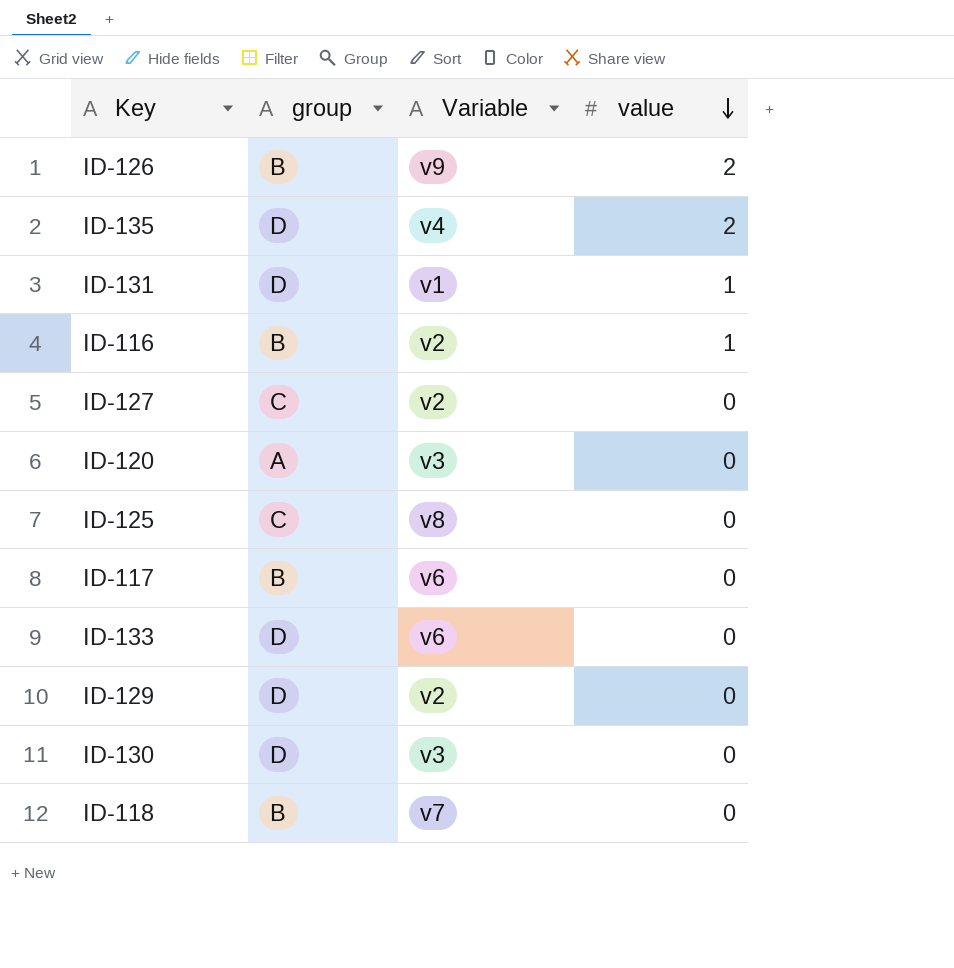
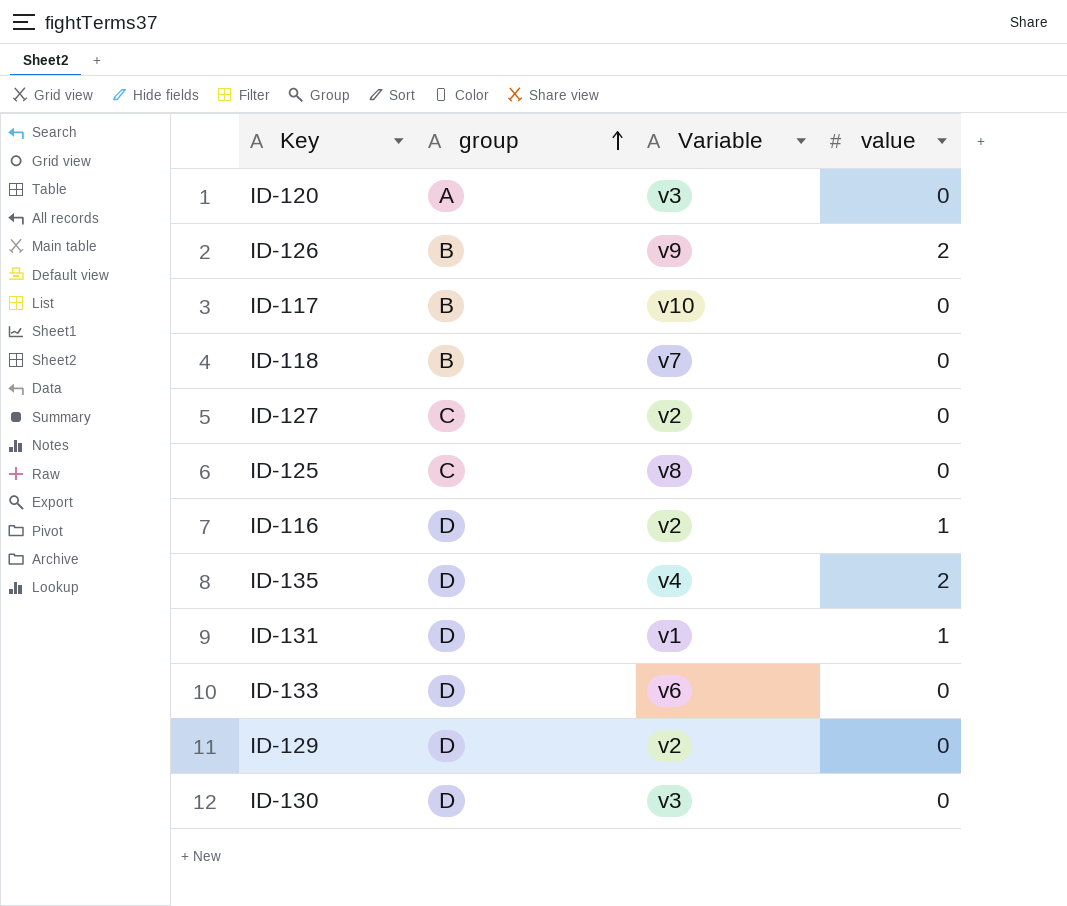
row order: value descending -> group ascending
ID-117 | Variable: v6 -> v10
ID-116 | group: B -> D

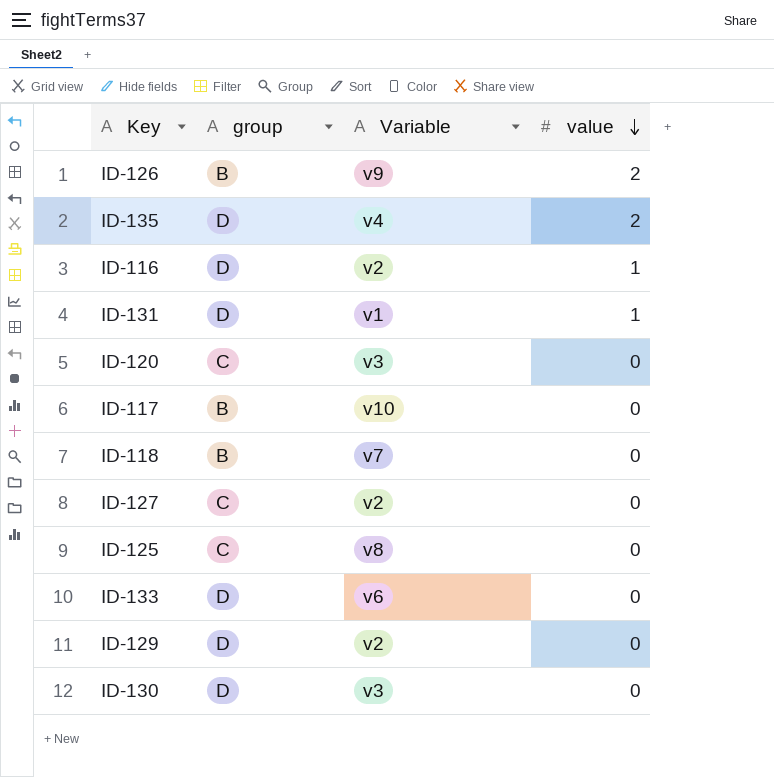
row order: group ascending -> value descending
ID-120 | group: A -> C

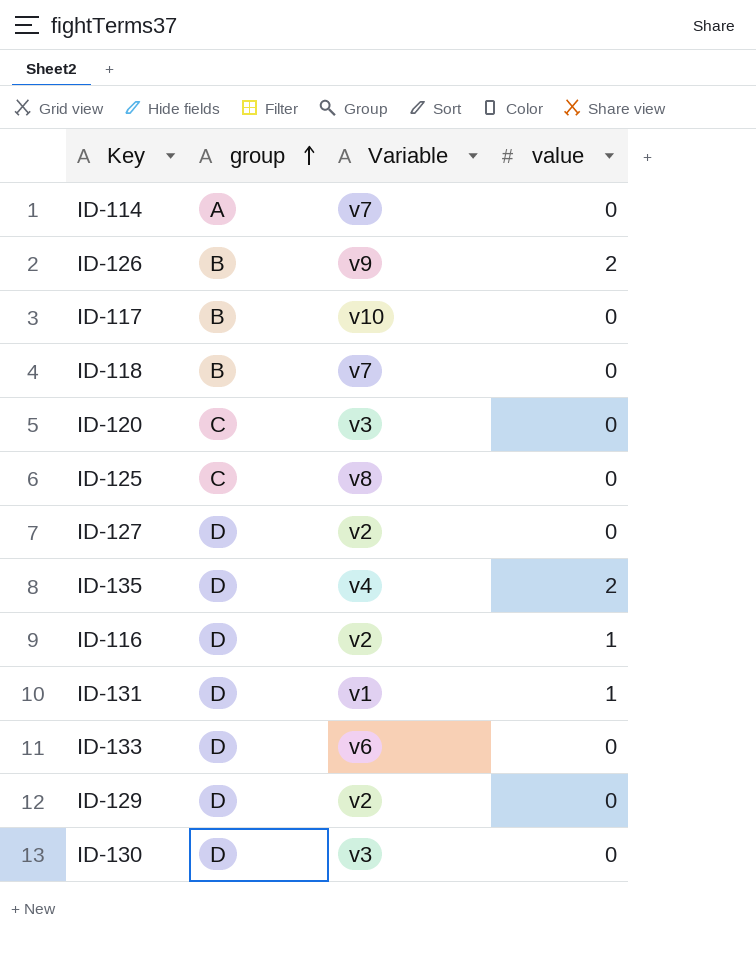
row order: value descending -> group ascending
row ID-114: none -> A | v7 | 0
ID-127 | group: C -> D

